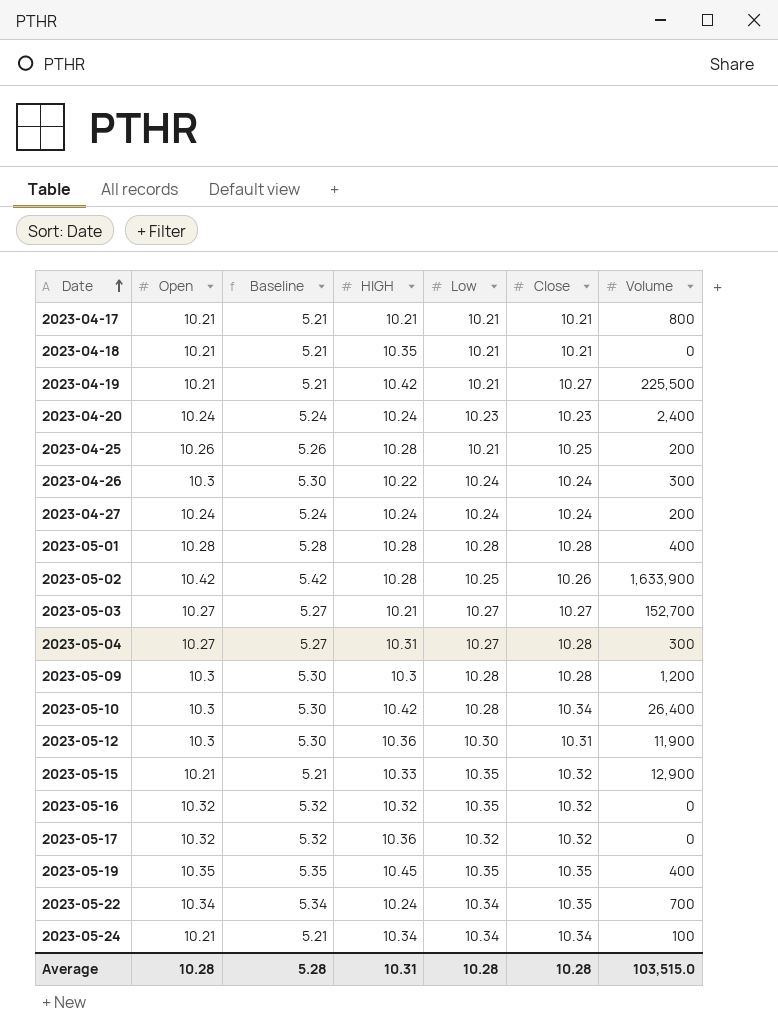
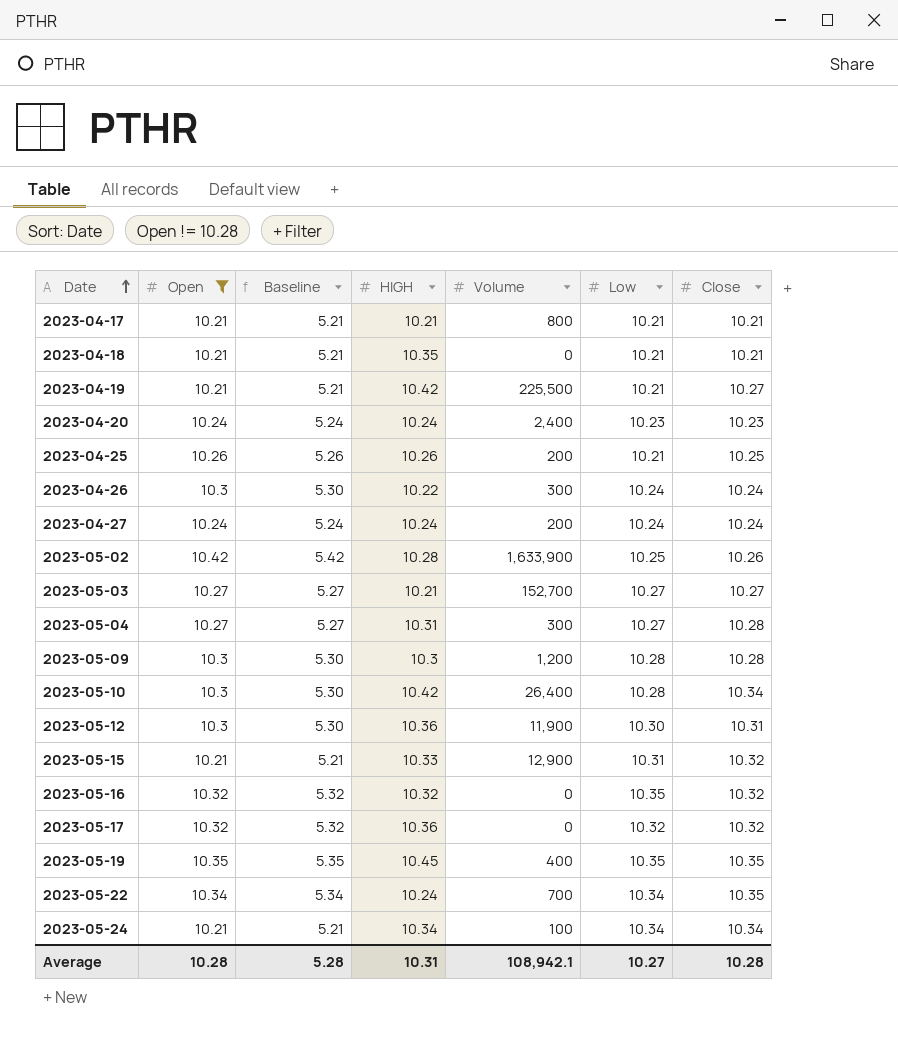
filter: none -> Open != 10.28
column Volume | position: 7 -> 5
2023-04-25 | HIGH: 10.28 -> 10.26
2023-05-15 | Low: 10.35 -> 10.31
Average | Volume: 103,515.0 -> 108,942.1
Average | Low: 10.28 -> 10.27

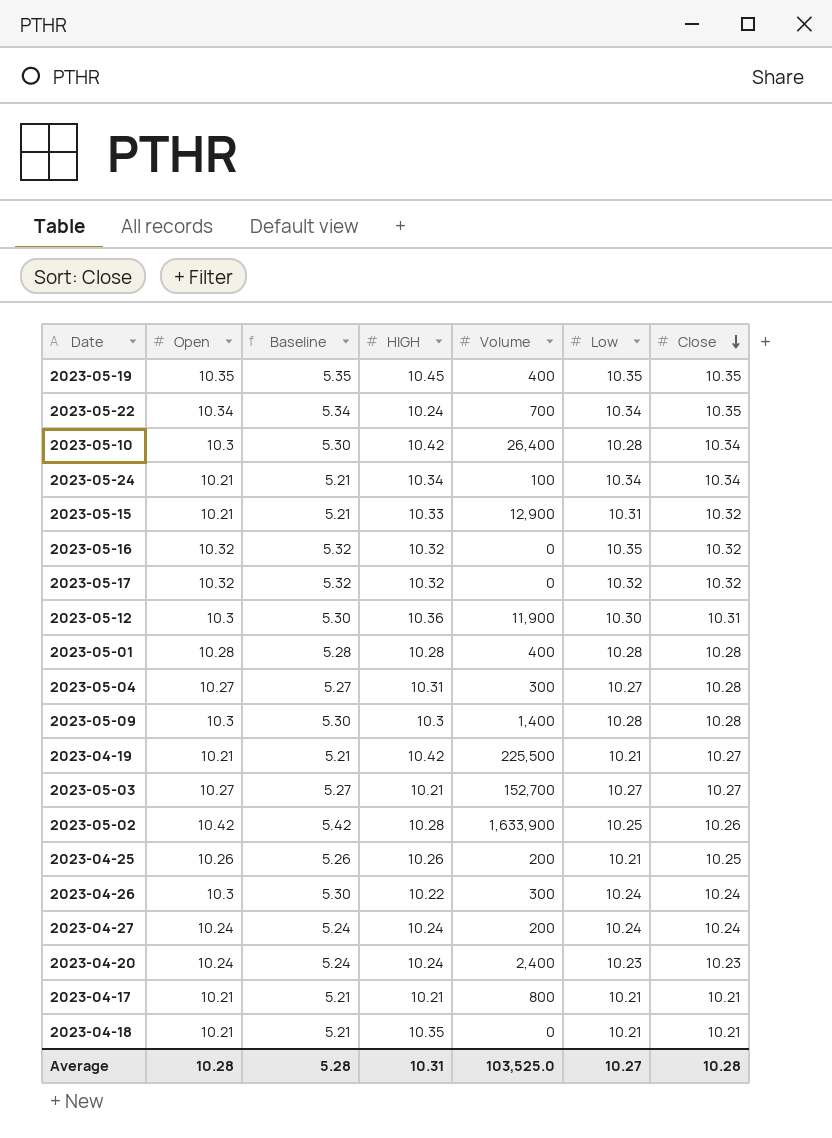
filter: Open != 10.28 -> none
row order: Date ascending -> Close descending
2023-05-17 | HIGH: 10.36 -> 10.32
2023-05-09 | Volume: 1,200 -> 1,400
Average | Volume: 108,942.1 -> 103,525.0

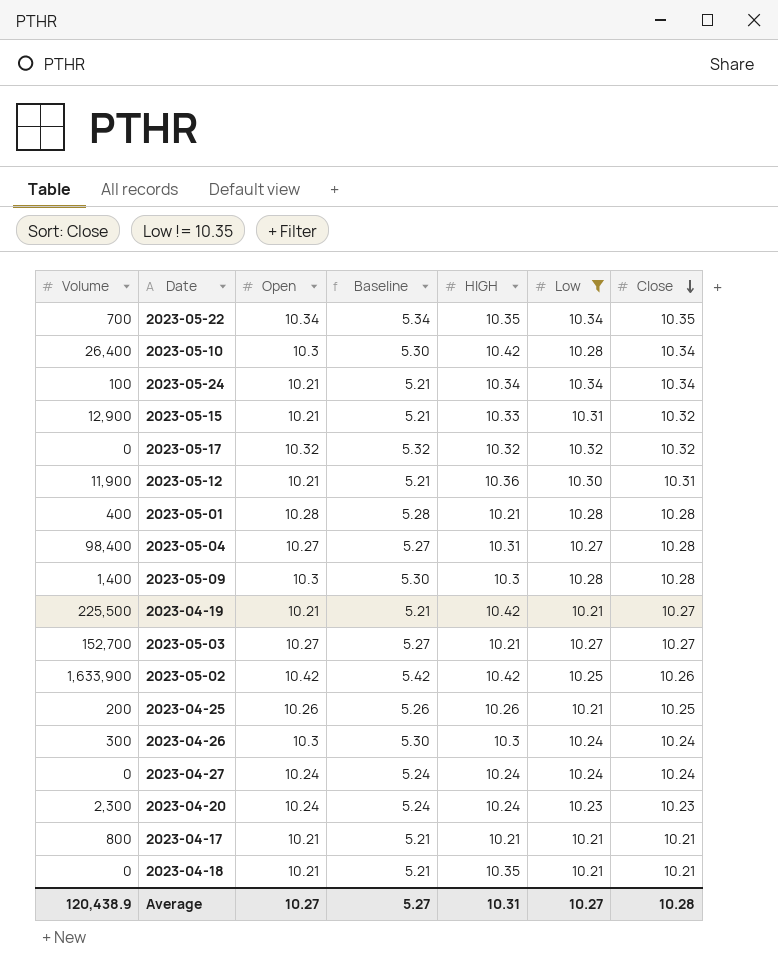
filter: none -> Low != 10.35
column Volume | position: 5 -> 1
2023-05-22 | HIGH: 10.24 -> 10.35
2023-05-12 | Open: 10.3 -> 10.21
2023-05-12 | Baseline: 5.30 -> 5.21
2023-05-01 | HIGH: 10.28 -> 10.21
2023-05-04 | Volume: 300 -> 98,400
2023-05-02 | HIGH: 10.28 -> 10.42
2023-04-26 | HIGH: 10.22 -> 10.3
2023-04-27 | Volume: 200 -> 0
2023-04-20 | Volume: 2,400 -> 2,300
Average | Volume: 103,525.0 -> 120,438.9
Average | Open: 10.28 -> 10.27
Average | Baseline: 5.28 -> 5.27

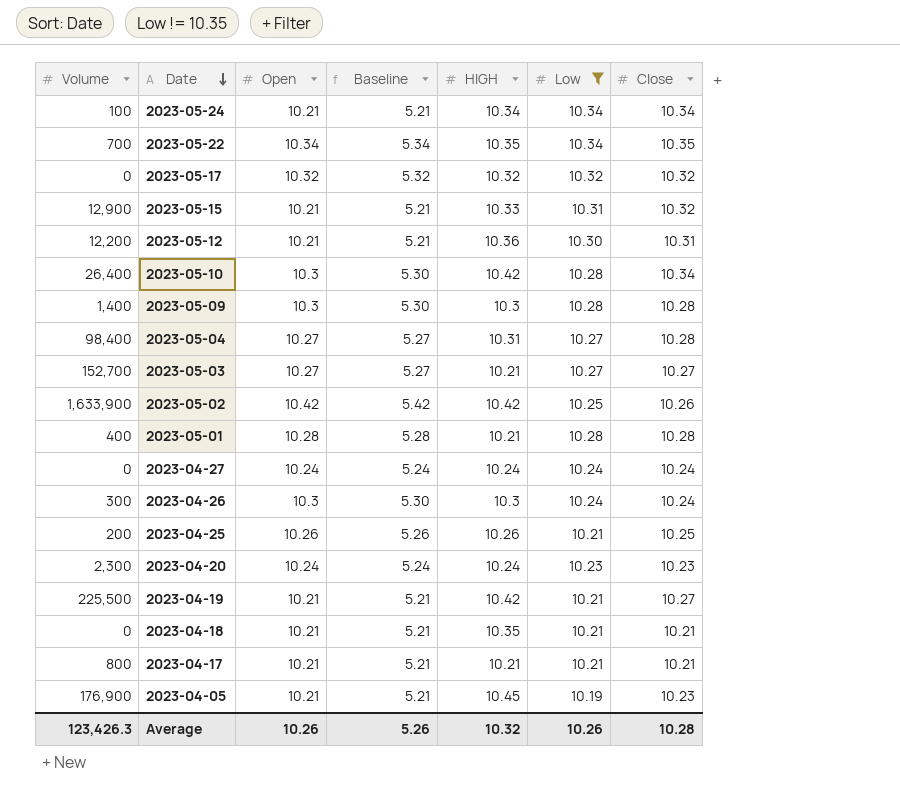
row order: Close descending -> Date descending
2023-05-12 | Volume: 11,900 -> 12,200
row 2023-04-05: none -> 176,900 | 10.21 | 5.21 | 10.45 | 10.19 | 10.23
Average | Volume: 120,438.9 -> 123,426.3
Average | Open: 10.27 -> 10.26
Average | Baseline: 5.27 -> 5.26
Average | HIGH: 10.31 -> 10.32
Average | Low: 10.27 -> 10.26

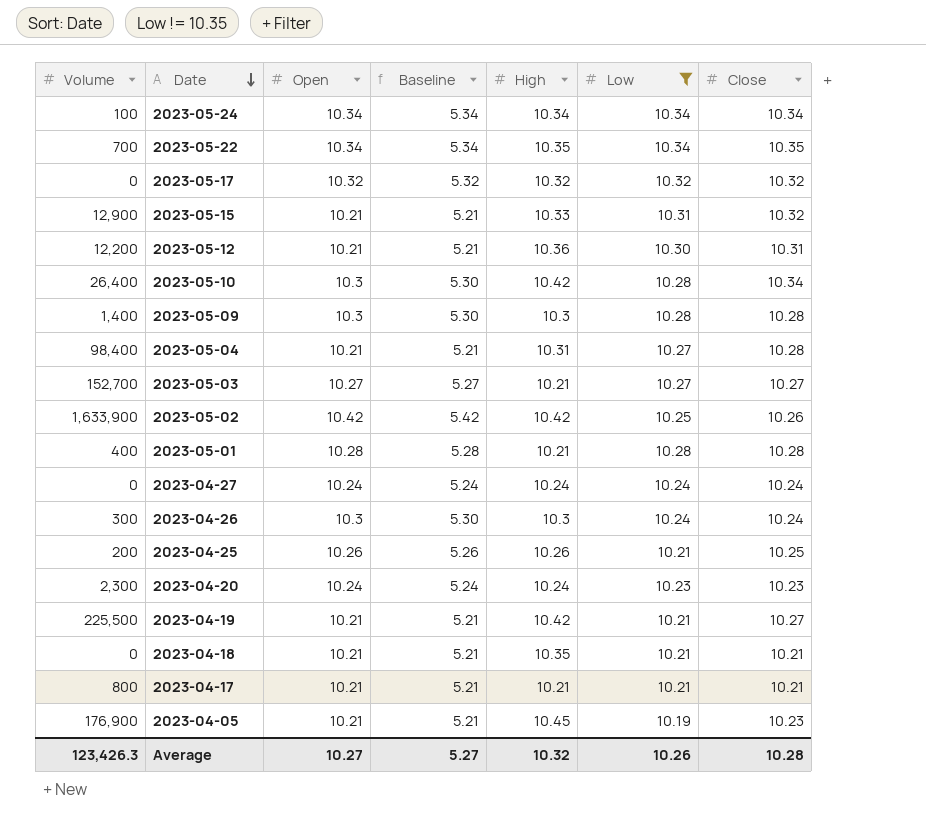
column name: HIGH -> High
2023-05-24 | Open: 10.21 -> 10.34
2023-05-24 | Baseline: 5.21 -> 5.34
2023-05-04 | Open: 10.27 -> 10.21
2023-05-04 | Baseline: 5.27 -> 5.21
Average | Open: 10.26 -> 10.27
Average | Baseline: 5.26 -> 5.27

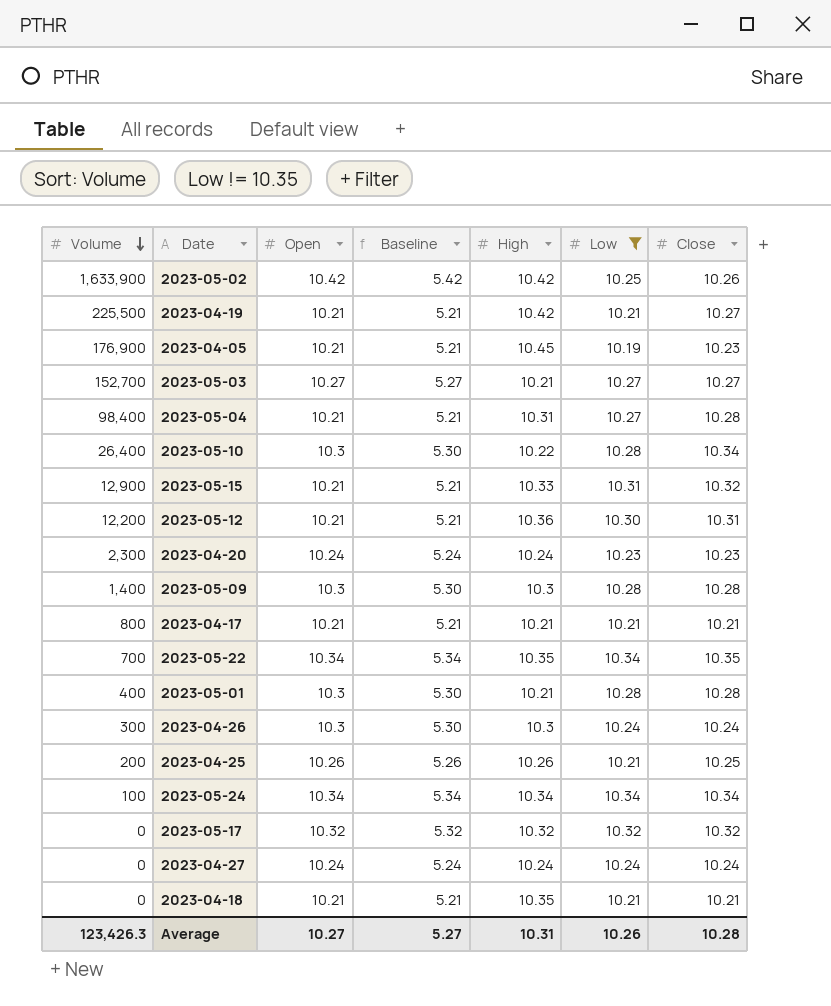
row order: Date descending -> Volume descending
2023-05-10 | High: 10.42 -> 10.22
2023-05-01 | Open: 10.28 -> 10.3
2023-05-01 | Baseline: 5.28 -> 5.30
Average | High: 10.32 -> 10.31

